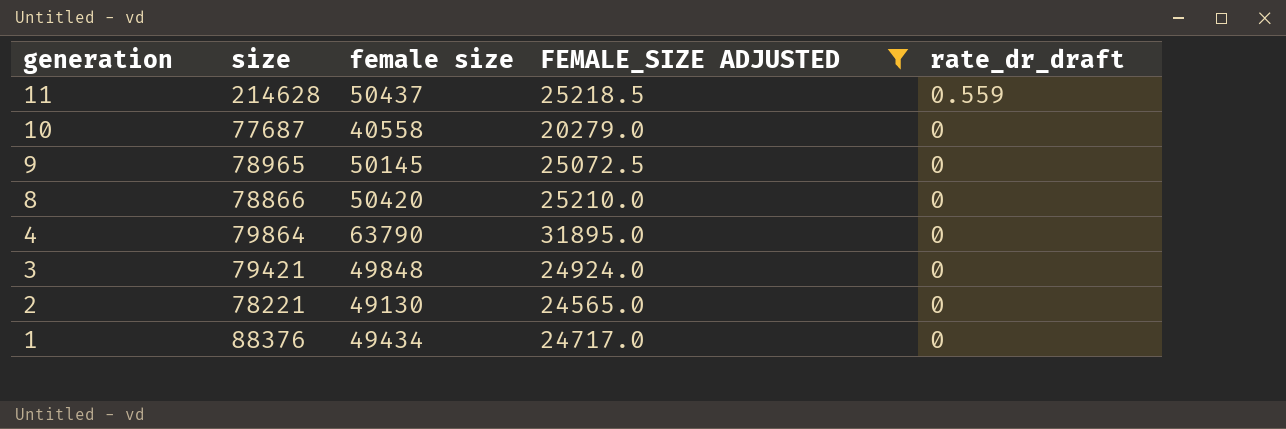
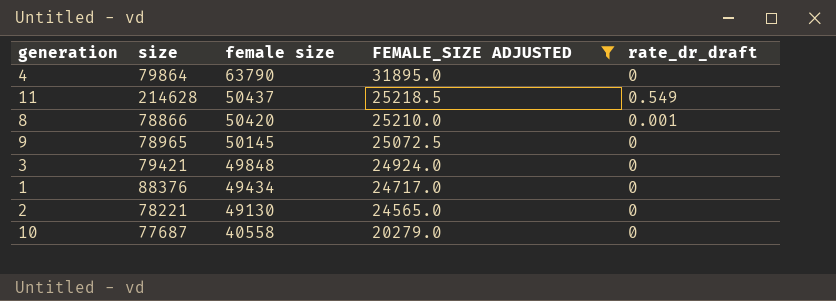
row order: generation descending -> female size descending
11 | rate_dr_draft: 0.559 -> 0.549
8 | rate_dr_draft: 0 -> 0.001

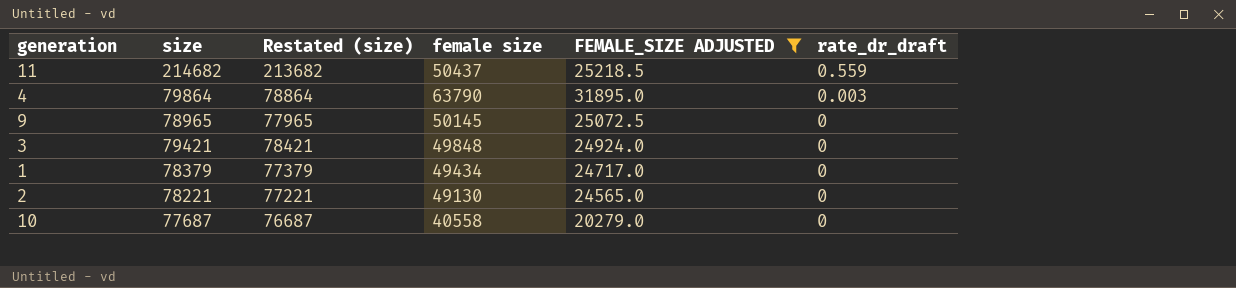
row order: female size descending -> rate_dr_draft descending
column Restated (size) | formula: none -> [size] - 1000
row 8: 78866 | 50420 | 25210.0 | 0.001 -> none
11 | size: 214628 -> 214682
11 | rate_dr_draft: 0.549 -> 0.559
4 | rate_dr_draft: 0 -> 0.003
1 | size: 88376 -> 78379

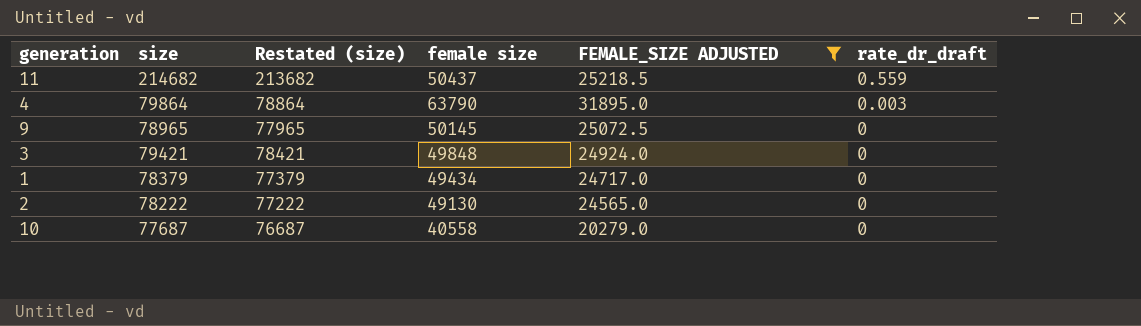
2 | size: 78221 -> 78222
2 | Restated (size): 77221 -> 77222

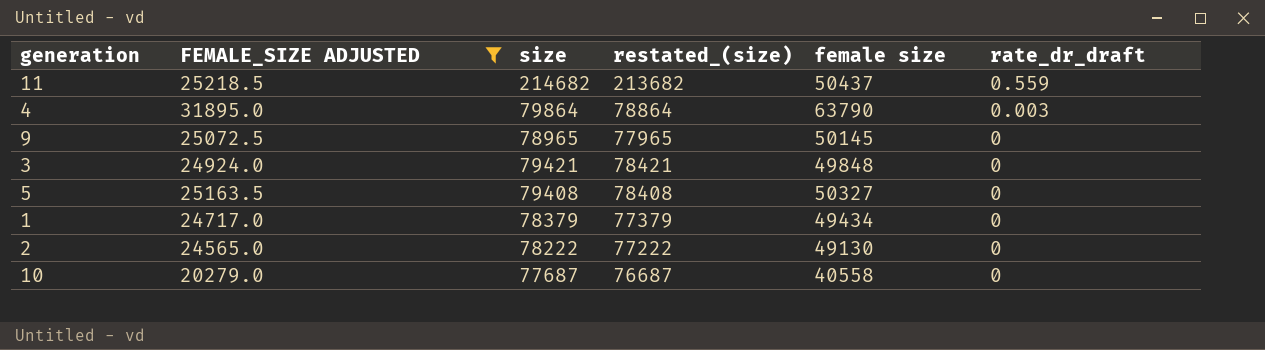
column FEMALE_SIZE ADJUSTED | position: 5 -> 2
column name: Restated (size) -> restated_(size)
row 5: none -> 25163.5 | 79408 | 78408 | 50327 | 0

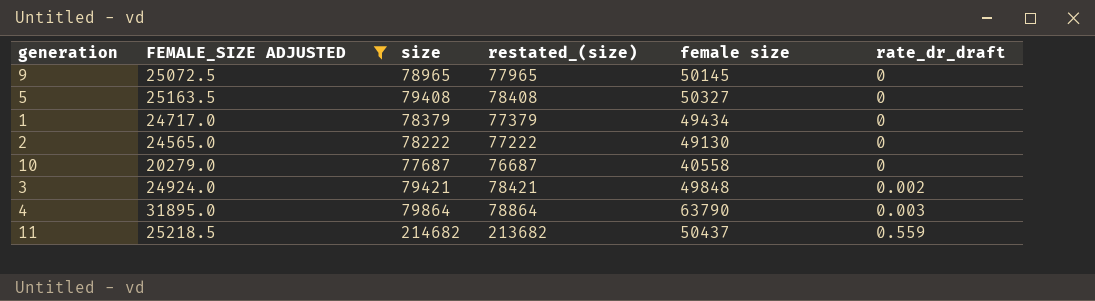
row order: rate_dr_draft descending -> rate_dr_draft ascending
3 | rate_dr_draft: 0 -> 0.002

